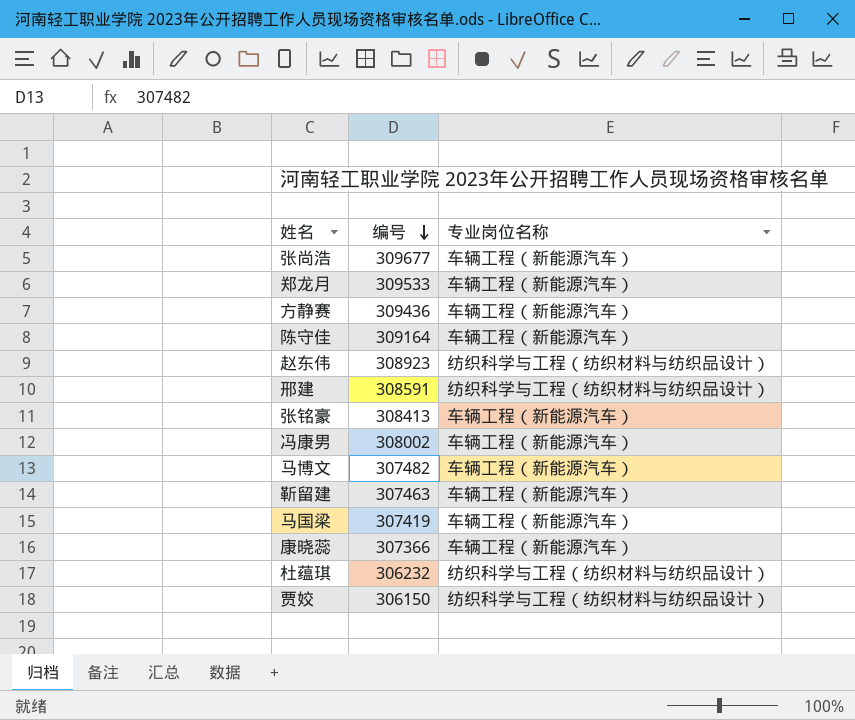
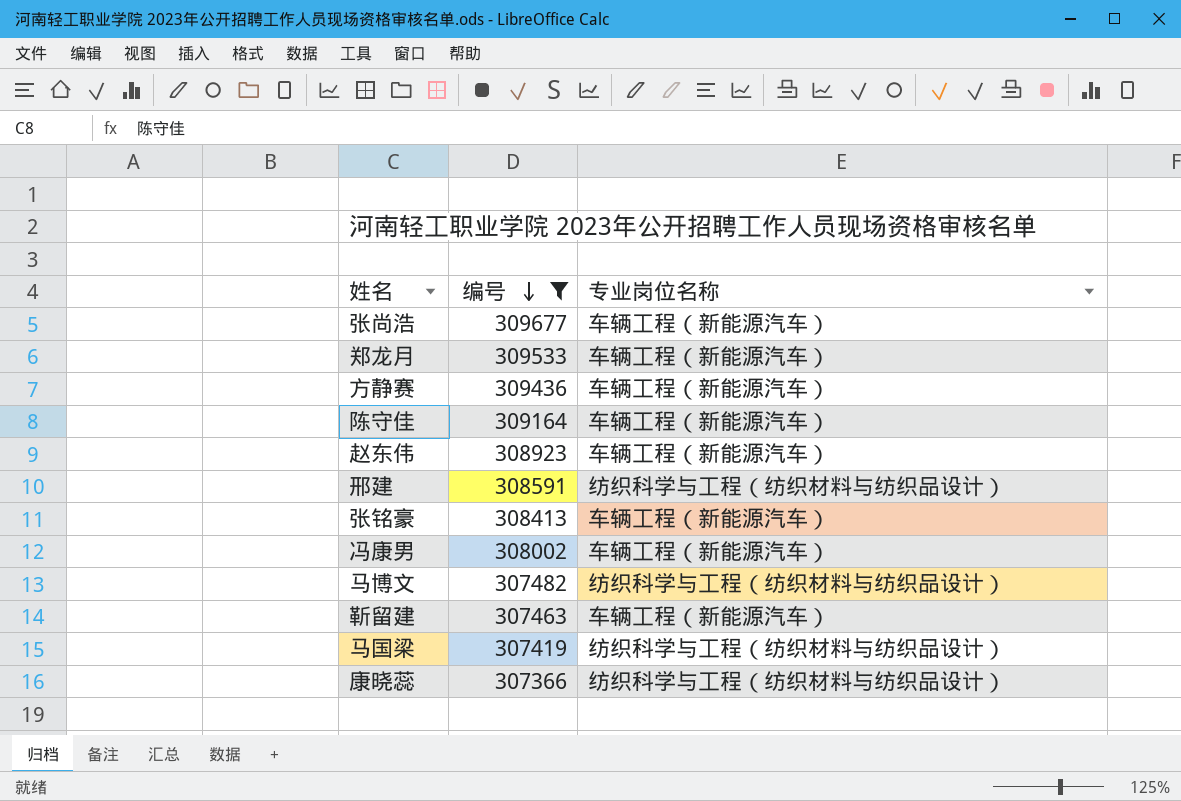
filter: none -> 编号 >= 307366
赵东伟 | 专业岗位名称: 纺织科学与工程（纺织材料与纺织品设计） -> 车辆工程（新能源汽车）
马博文 | 专业岗位名称: 车辆工程（新能源汽车） -> 纺织科学与工程（纺织材料与纺织品设计）
马国梁 | 专业岗位名称: 车辆工程（新能源汽车） -> 纺织科学与工程（纺织材料与纺织品设计）
康晓蕊 | 专业岗位名称: 车辆工程（新能源汽车） -> 纺织科学与工程（纺织材料与纺织品设计）

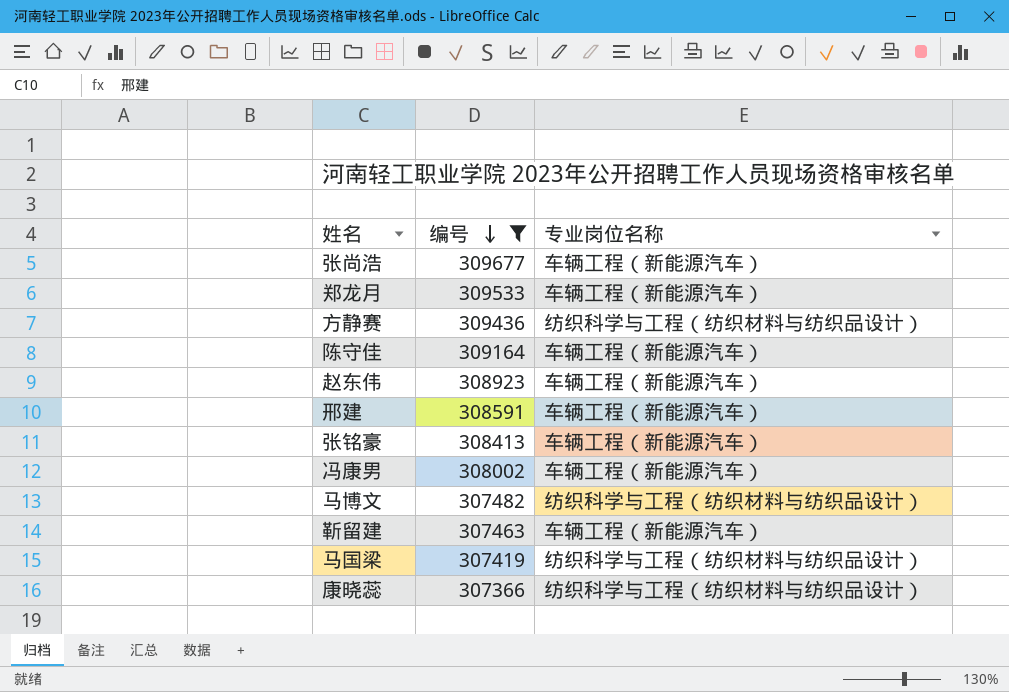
方静赛 | 专业岗位名称: 车辆工程（新能源汽车） -> 纺织科学与工程（纺织材料与纺织品设计）
邢建 | 专业岗位名称: 纺织科学与工程（纺织材料与纺织品设计） -> 车辆工程（新能源汽车）

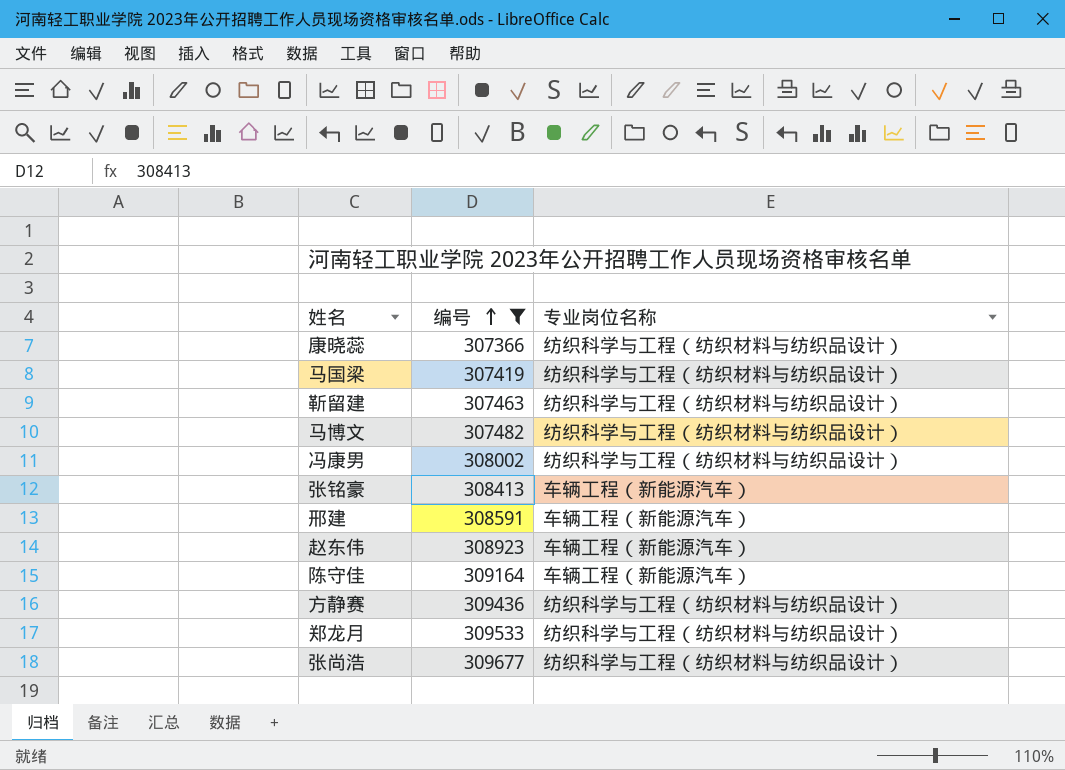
row order: 编号 descending -> 编号 ascending
靳留建 | 专业岗位名称: 车辆工程（新能源汽车） -> 纺织科学与工程（纺织材料与纺织品设计）
冯康男 | 专业岗位名称: 车辆工程（新能源汽车） -> 纺织科学与工程（纺织材料与纺织品设计）
郑龙月 | 专业岗位名称: 车辆工程（新能源汽车） -> 纺织科学与工程（纺织材料与纺织品设计）
张尚浩 | 专业岗位名称: 车辆工程（新能源汽车） -> 纺织科学与工程（纺织材料与纺织品设计）

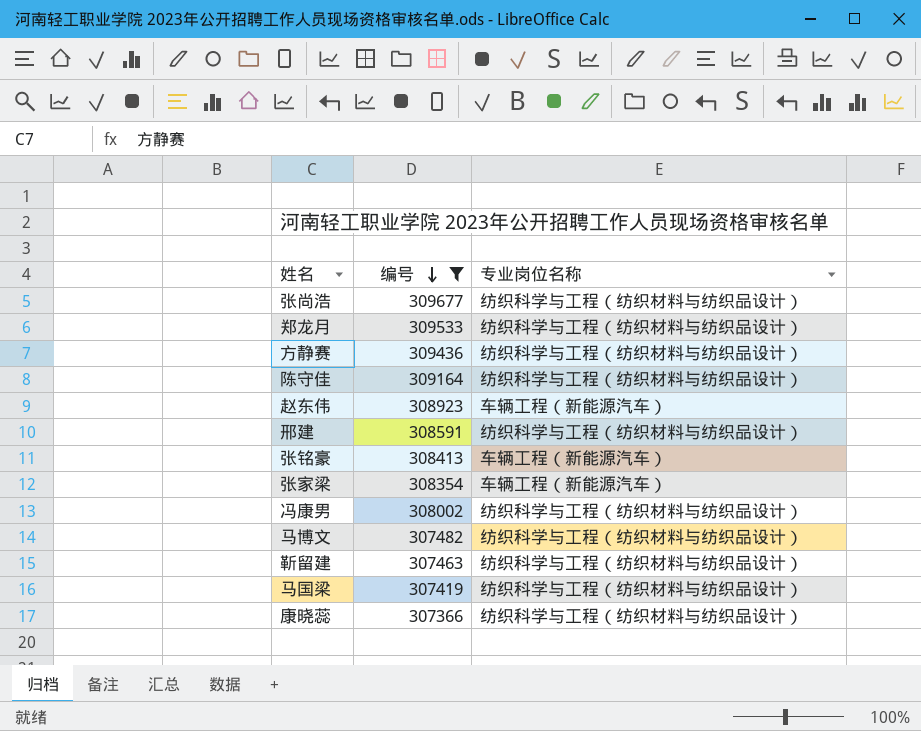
row order: 编号 ascending -> 编号 descending
陈守佳 | 专业岗位名称: 车辆工程（新能源汽车） -> 纺织科学与工程（纺织材料与纺织品设计）
邢建 | 专业岗位名称: 车辆工程（新能源汽车） -> 纺织科学与工程（纺织材料与纺织品设计）
row 张家梁: none -> 308354 | 车辆工程（新能源汽车）

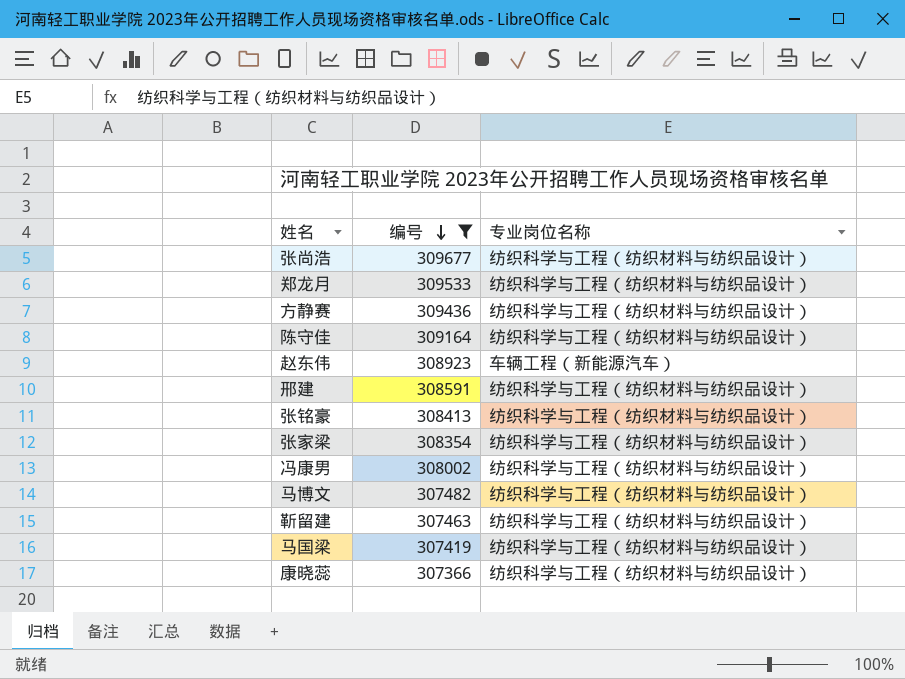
张铭豪 | 专业岗位名称: 车辆工程（新能源汽车） -> 纺织科学与工程（纺织材料与纺织品设计）
张家梁 | 专业岗位名称: 车辆工程（新能源汽车） -> 纺织科学与工程（纺织材料与纺织品设计）

